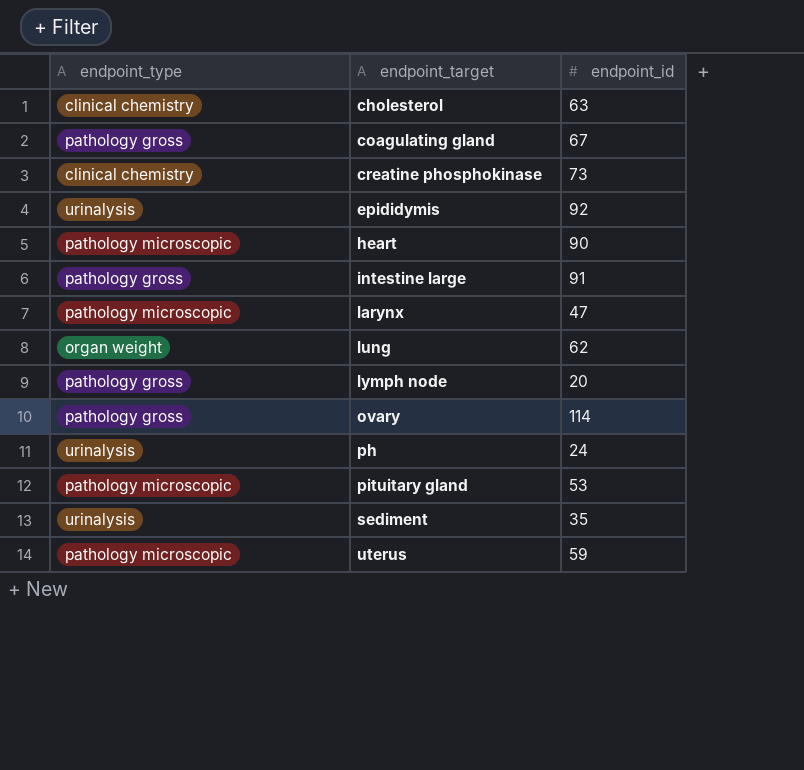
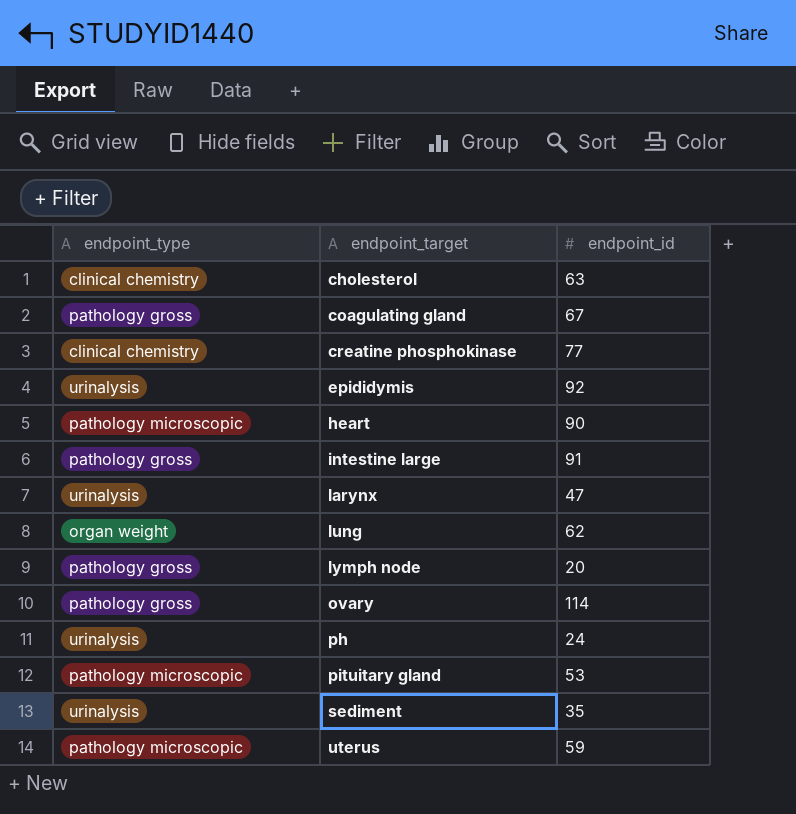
creatine phosphokinase | endpoint_id: 73 -> 77
larynx | endpoint_type: pathology microscopic -> urinalysis

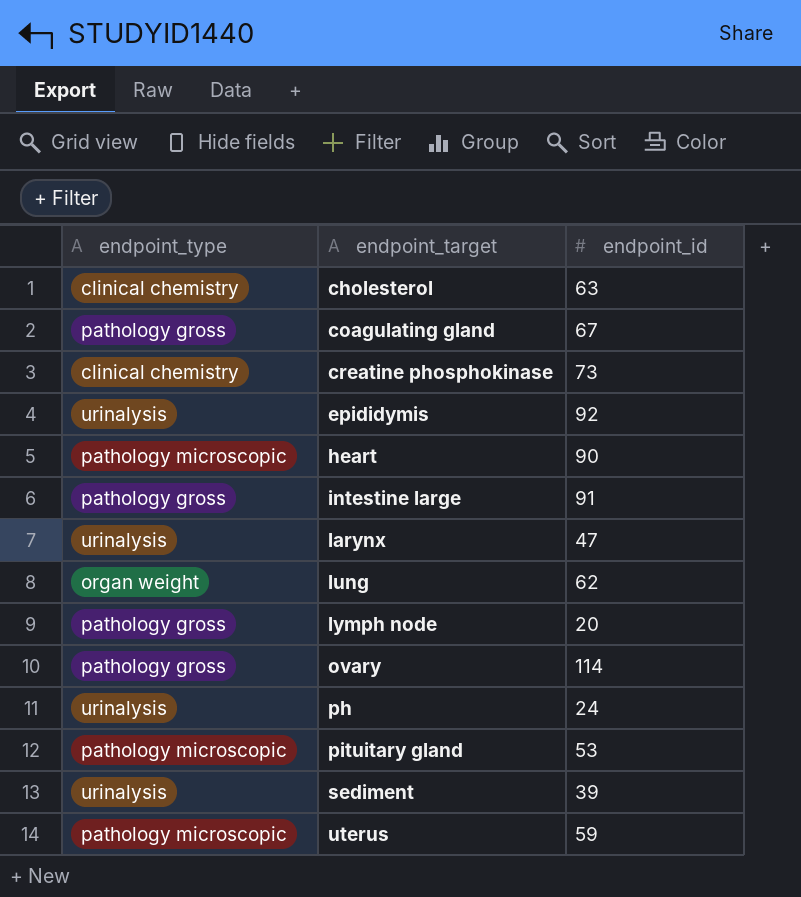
creatine phosphokinase | endpoint_id: 77 -> 73
sediment | endpoint_id: 35 -> 39

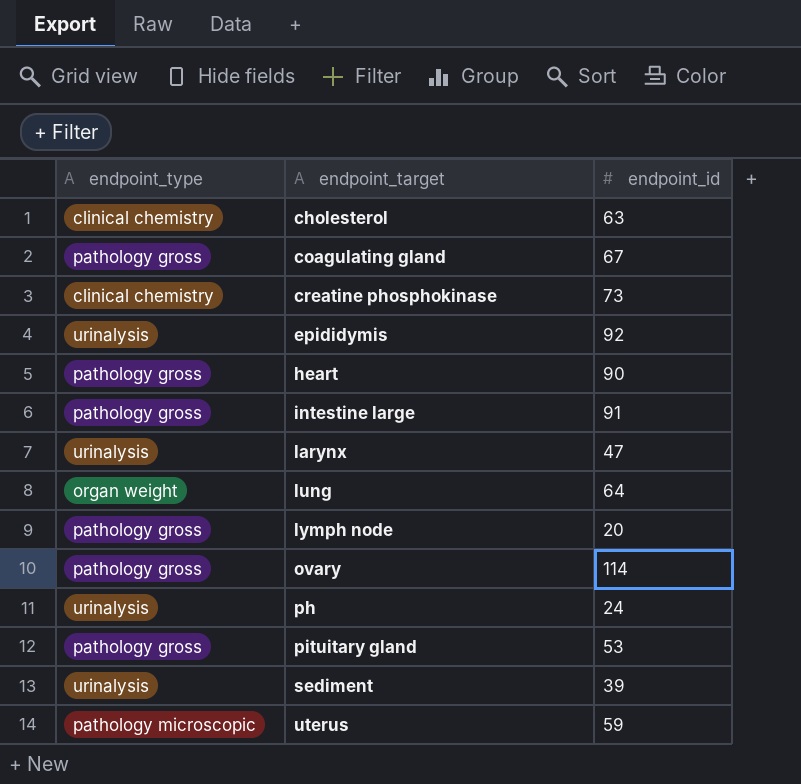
heart | endpoint_type: pathology microscopic -> pathology gross
lung | endpoint_id: 62 -> 64
pituitary gland | endpoint_type: pathology microscopic -> pathology gross

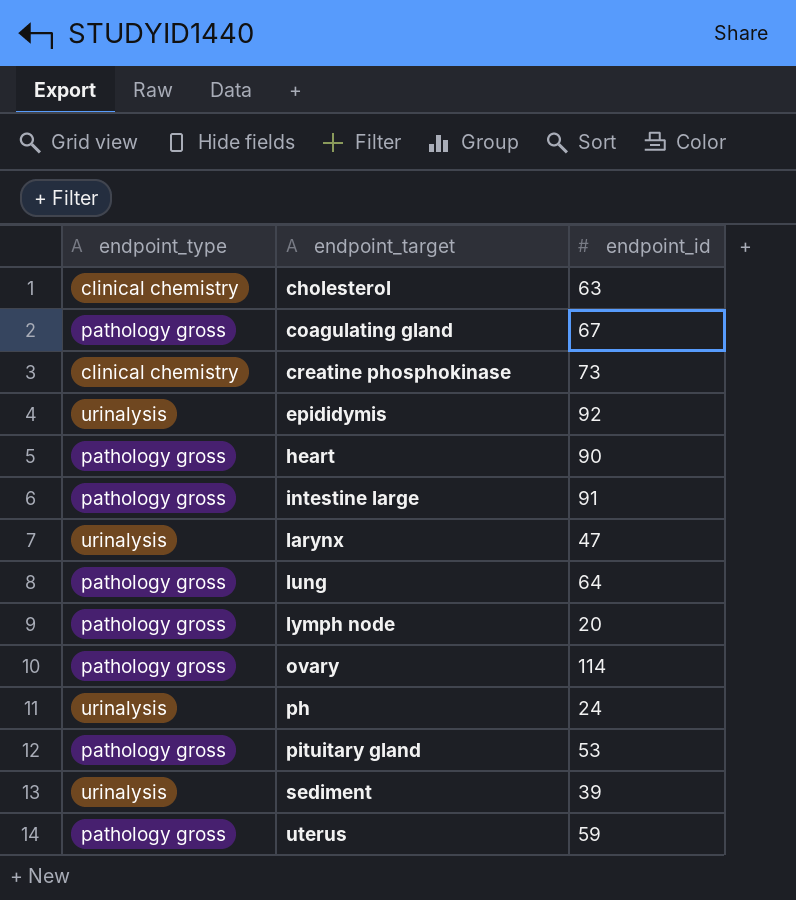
lung | endpoint_type: organ weight -> pathology gross
uterus | endpoint_type: pathology microscopic -> pathology gross

